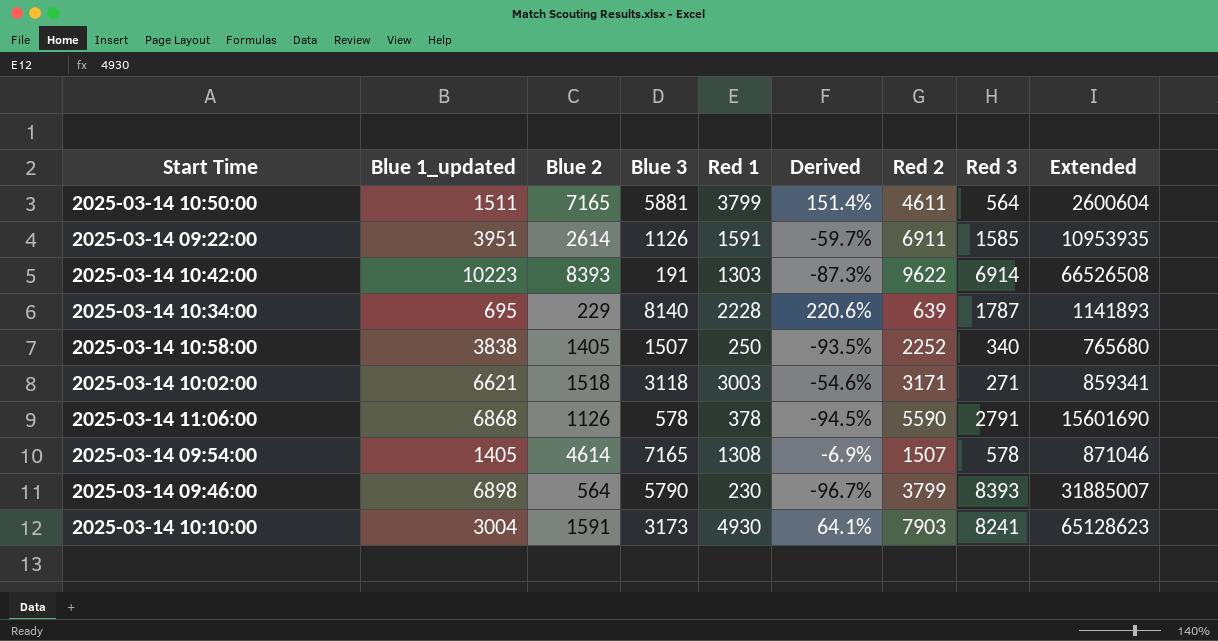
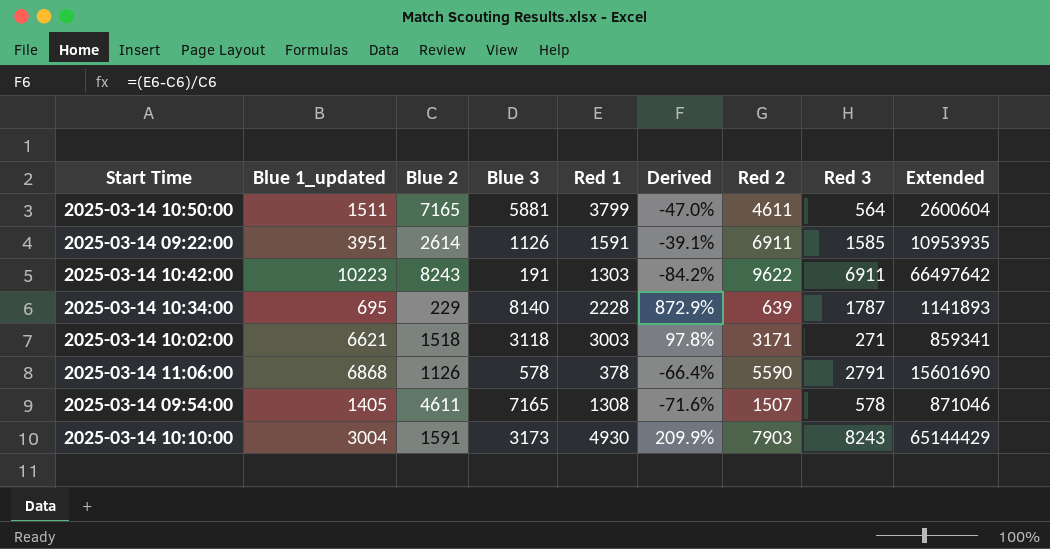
column Derived | formula: ([Red 1] - [Blue 1_updated]) / [Blue 1_updated] -> ([Red 1] - [Blue 2]) / [Blue 2]
row 2025-03-14 10:58:00: 3838 | 1405 | 1507 | 250 | -93.5% | 2252 | 340 | 765680 -> none
row 2025-03-14 09:46:00: 6898 | 564 | 5790 | 230 | -96.7% | 3799 | 8393 | 31885007 -> none
2025-03-14 10:42:00 | Blue 2: 8393 -> 8243
2025-03-14 10:42:00 | Red 3: 6914 -> 6911
2025-03-14 10:42:00 | Extended: 66526508 -> 66497642
2025-03-14 09:54:00 | Blue 2: 4614 -> 4611
2025-03-14 10:10:00 | Red 3: 8241 -> 8243
2025-03-14 10:10:00 | Extended: 65128623 -> 65144429

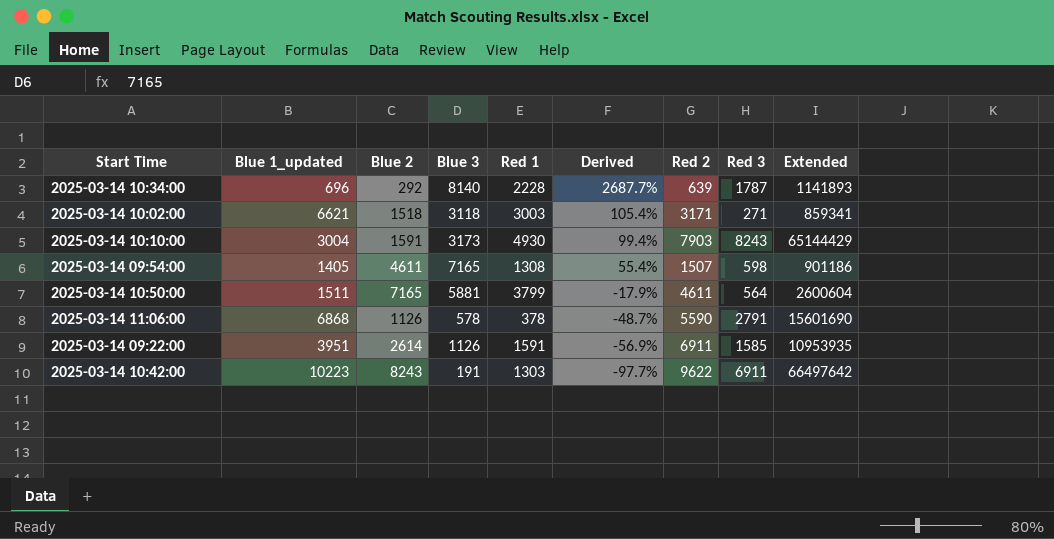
row order: none -> Derived descending
column Derived | formula: ([Red 1] - [Blue 2]) / [Blue 2] -> ([Blue 3] - [Blue 2]) / [Blue 2]
2025-03-14 10:34:00 | Blue 1_updated: 695 -> 696
2025-03-14 10:34:00 | Blue 2: 229 -> 292
2025-03-14 09:54:00 | Red 3: 578 -> 598
2025-03-14 09:54:00 | Extended: 871046 -> 901186

